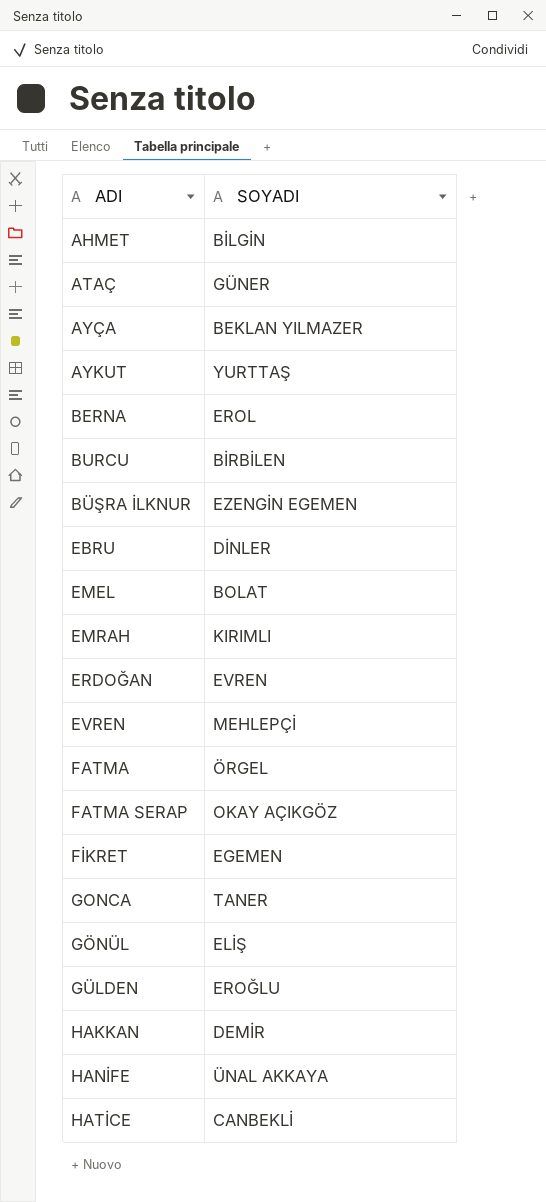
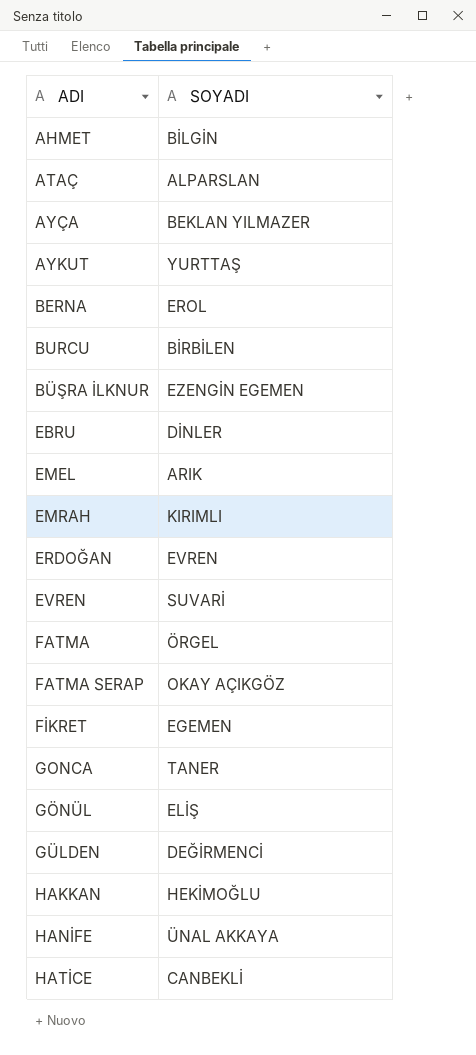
ATAÇ | SOYADI: GÜNER -> ALPARSLAN
EMEL | SOYADI: BOLAT -> ARIK
EVREN | SOYADI: MEHLEPÇİ -> SUVARİ
GÜLDEN | SOYADI: EROĞLU -> DEĞİRMENCİ
HAKKAN | SOYADI: DEMİR -> HEKİMOĞLU

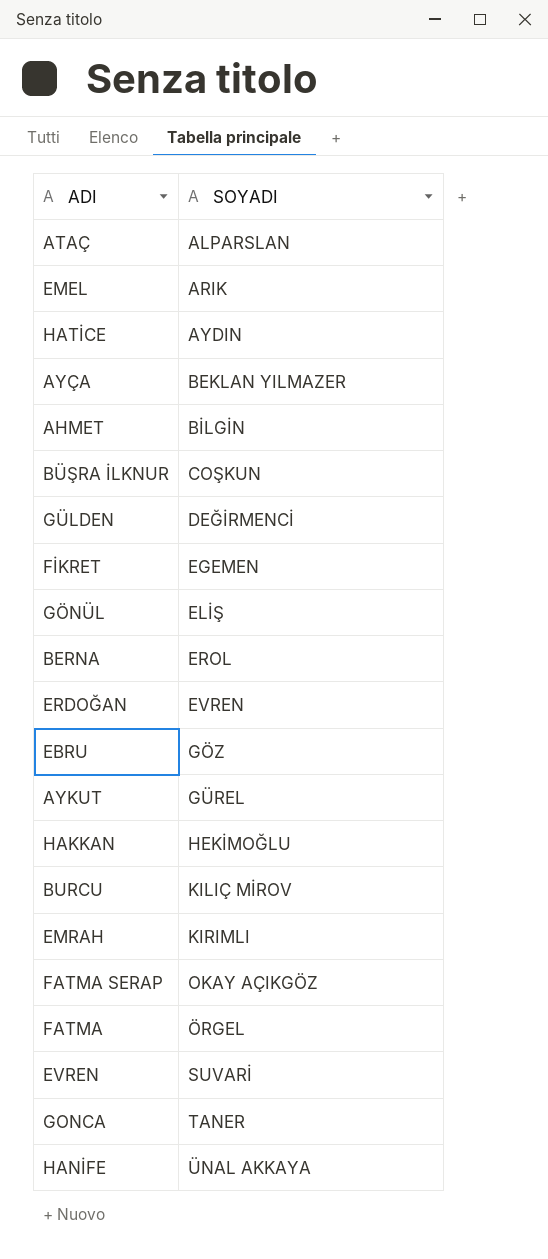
row order: ADI ascending -> SOYADI ascending
HATİCE | SOYADI: CANBEKLİ -> AYDIN
BÜŞRA İLKNUR | SOYADI: EZENGİN EGEMEN -> COŞKUN
EBRU | SOYADI: DİNLER -> GÖZ
AYKUT | SOYADI: YURTTAŞ -> GÜREL
BURCU | SOYADI: BİRBİLEN -> KILIÇ MİROV

